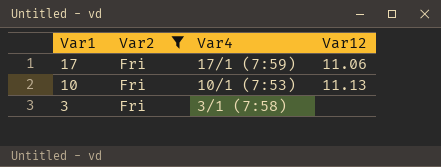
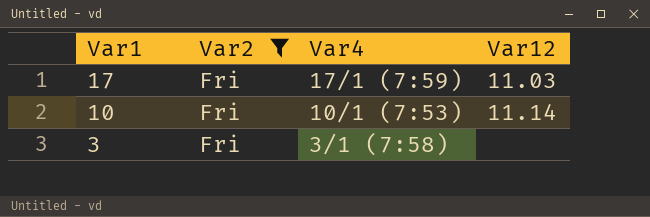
17 | Var12: 11.06 -> 11.03
10 | Var12: 11.13 -> 11.14

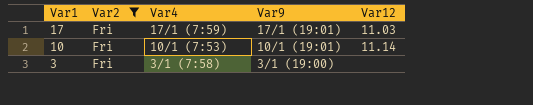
column Var9 | position: none -> 4

